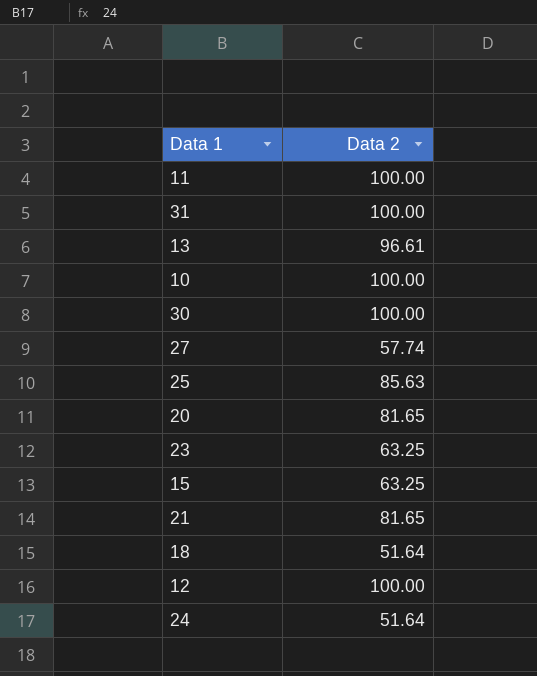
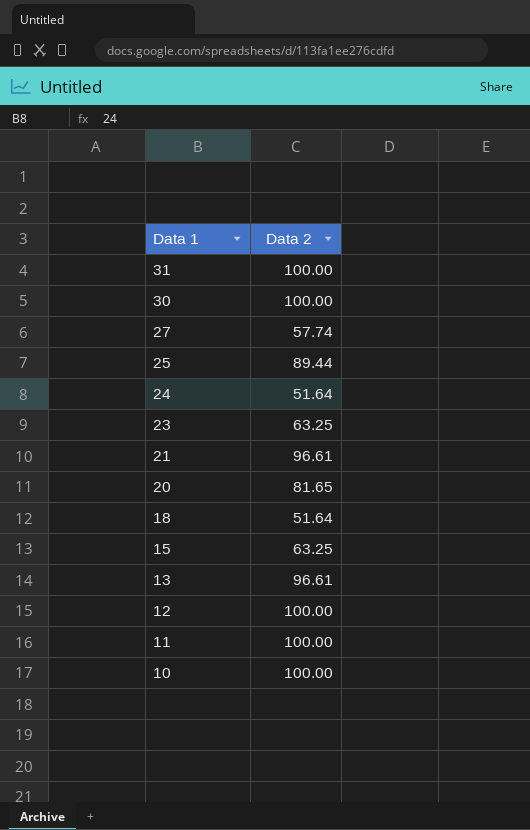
row order: none -> Data 1 descending
25 | Data 2: 85.63 -> 89.44
21 | Data 2: 81.65 -> 96.61

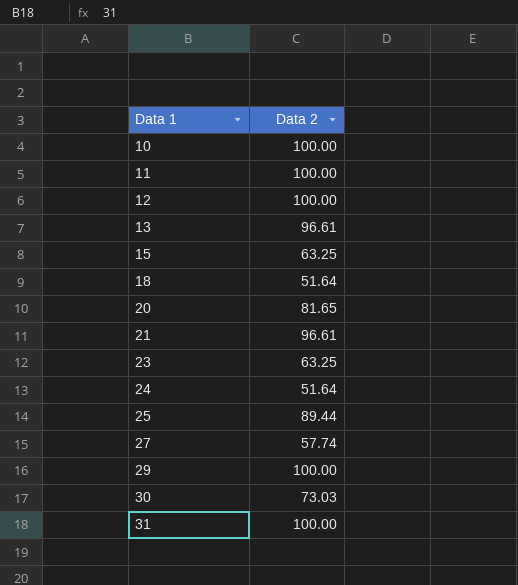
row order: Data 1 descending -> Data 1 ascending
row 29: none -> 100.00
30 | Data 2: 100.00 -> 73.03

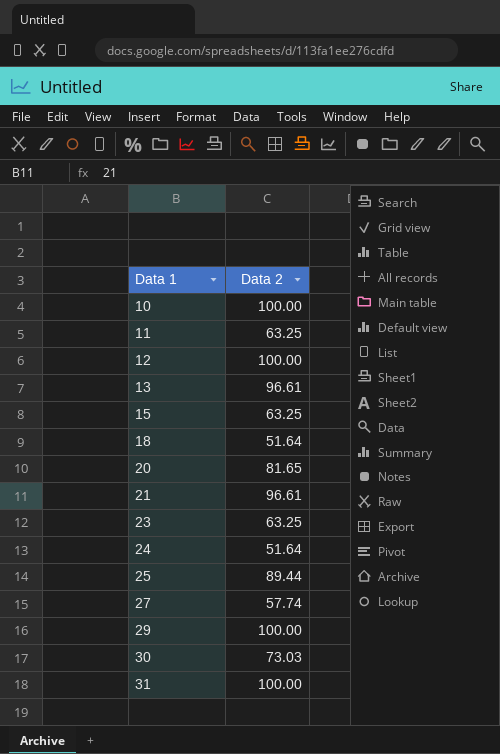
11 | Data 2: 100.00 -> 63.25

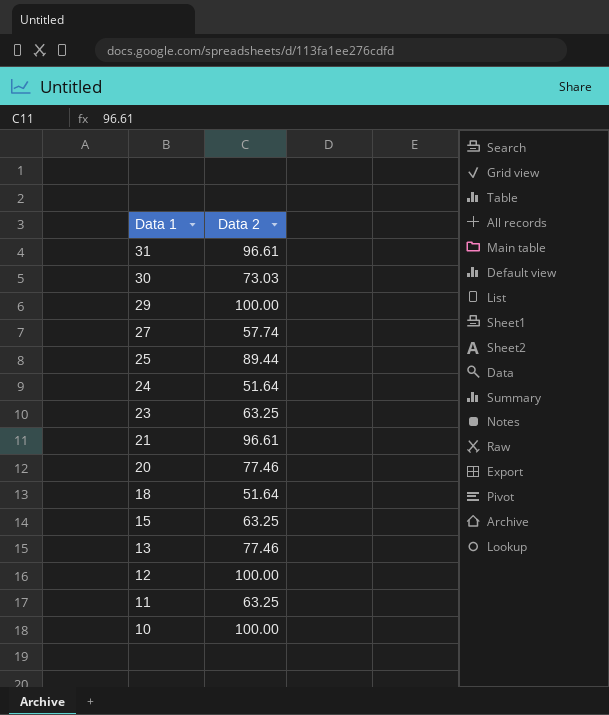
row order: Data 1 ascending -> Data 1 descending
31 | Data 2: 100.00 -> 96.61
20 | Data 2: 81.65 -> 77.46
13 | Data 2: 96.61 -> 77.46

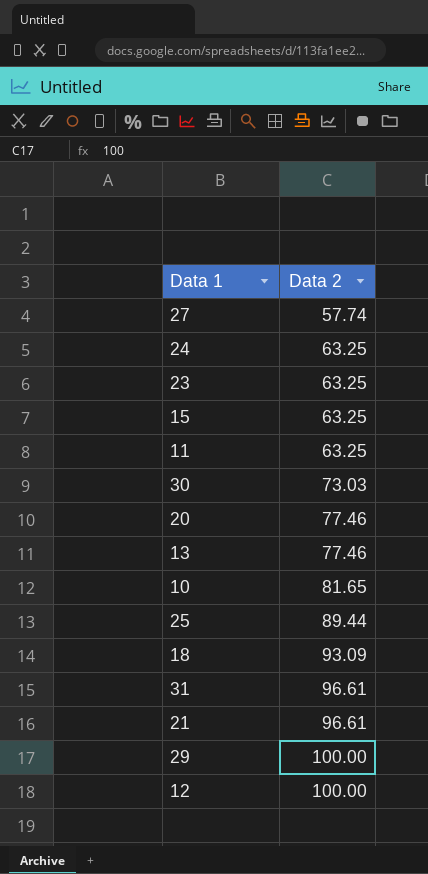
row order: Data 1 descending -> Data 2 ascending
24 | Data 2: 51.64 -> 63.25
10 | Data 2: 100.00 -> 81.65
18 | Data 2: 51.64 -> 93.09

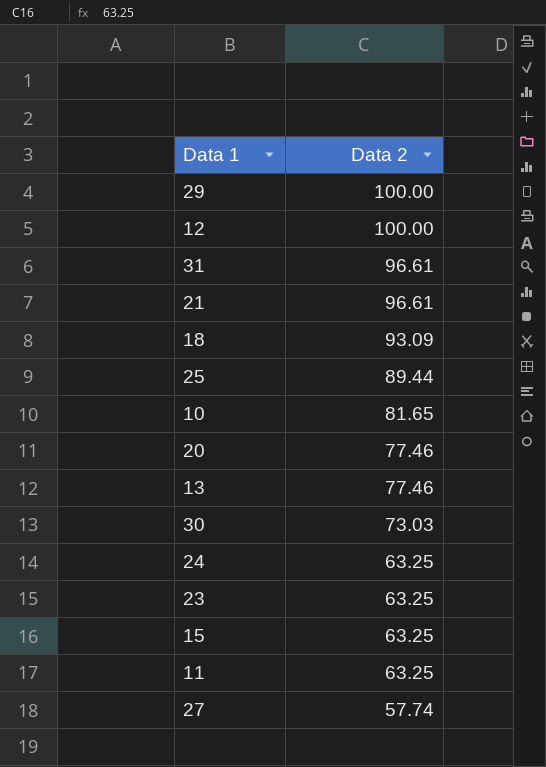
row order: Data 2 ascending -> Data 2 descending

